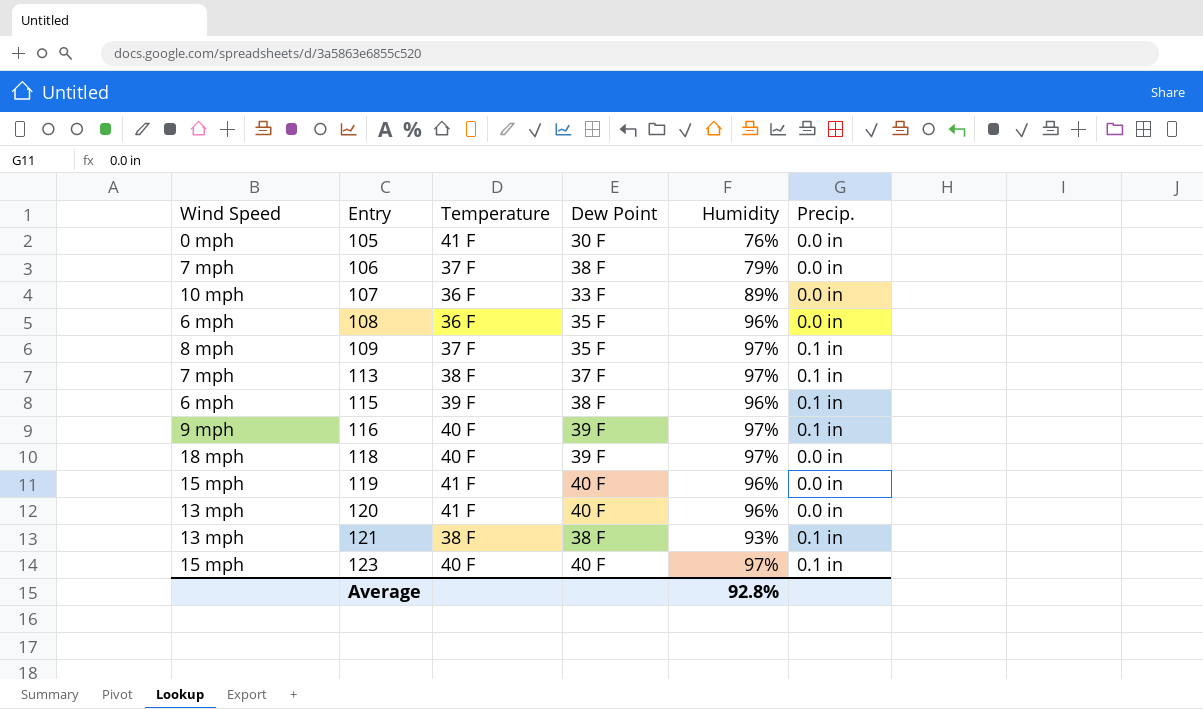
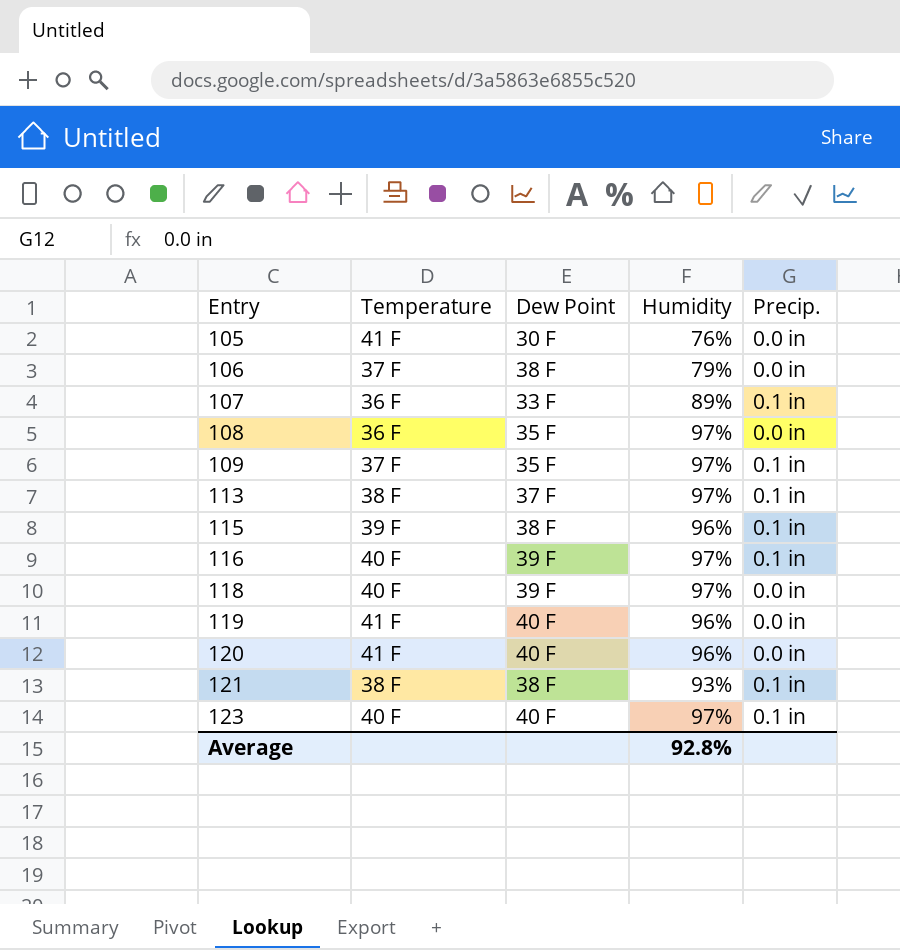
column Wind Speed | position: 1 -> none
107 | Precip.: 0.0 in -> 0.1 in
108 | Humidity: 96% -> 97%

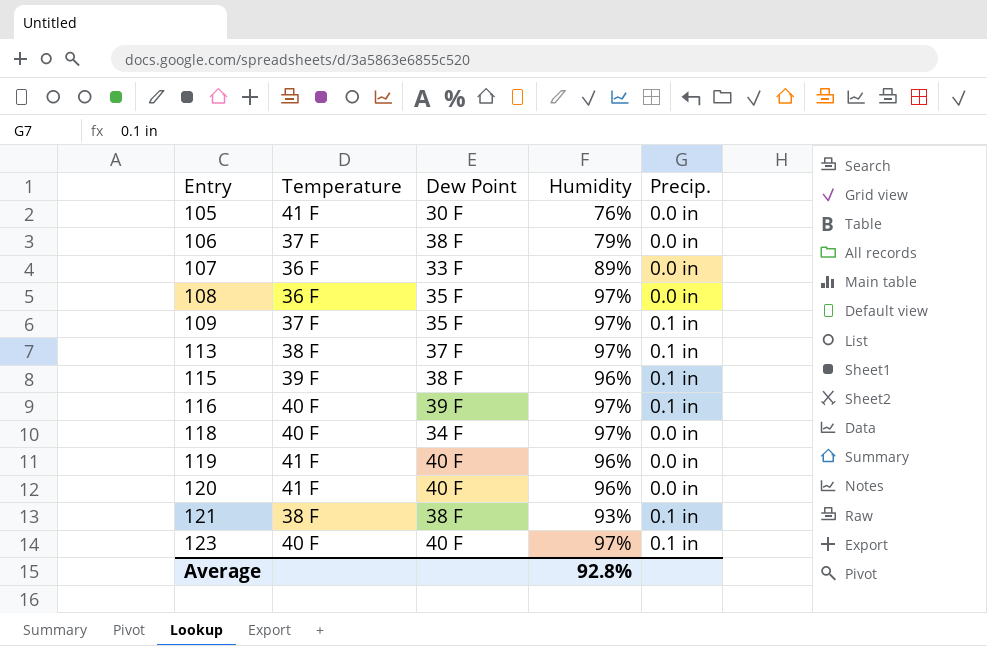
107 | Precip.: 0.1 in -> 0.0 in
118 | Dew Point: 39 F -> 34 F

